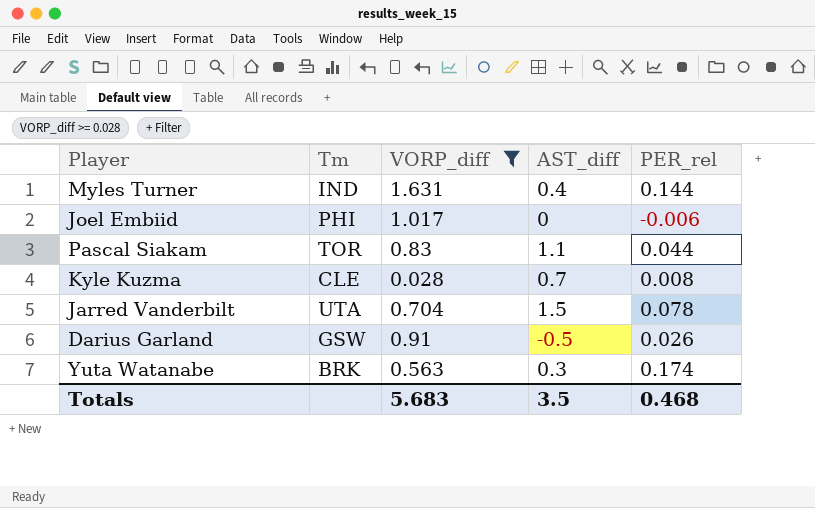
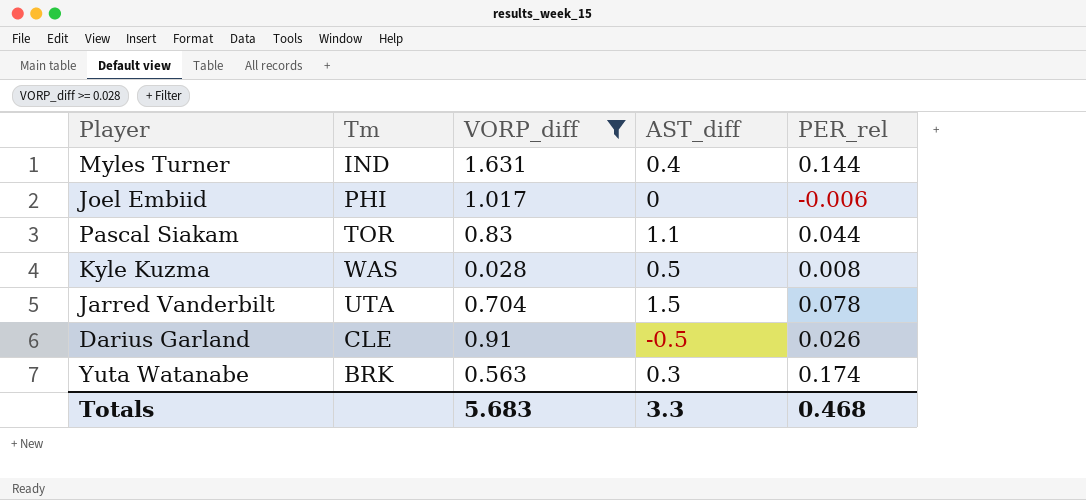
Kyle Kuzma | Tm: CLE -> WAS
Kyle Kuzma | AST_diff: 0.7 -> 0.5
Darius Garland | Tm: GSW -> CLE
Totals | AST_diff: 3.5 -> 3.3

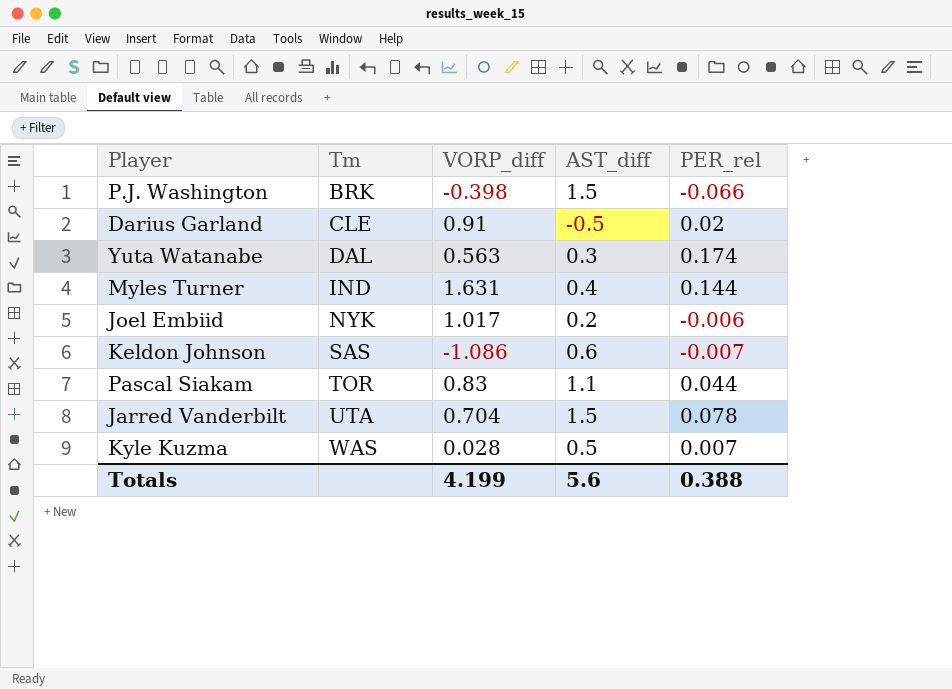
filter: VORP_diff >= 0.028 -> none
row order: none -> Tm ascending
Darius Garland | PER_rel: 0.026 -> 0.02
Yuta Watanabe | Tm: BRK -> DAL
Joel Embiid | Tm: PHI -> NYK
Joel Embiid | AST_diff: 0 -> 0.2
Kyle Kuzma | PER_rel: 0.008 -> 0.007
Totals | VORP_diff: 5.683 -> 4.199
Totals | AST_diff: 3.3 -> 5.6
Totals | PER_rel: 0.468 -> 0.388

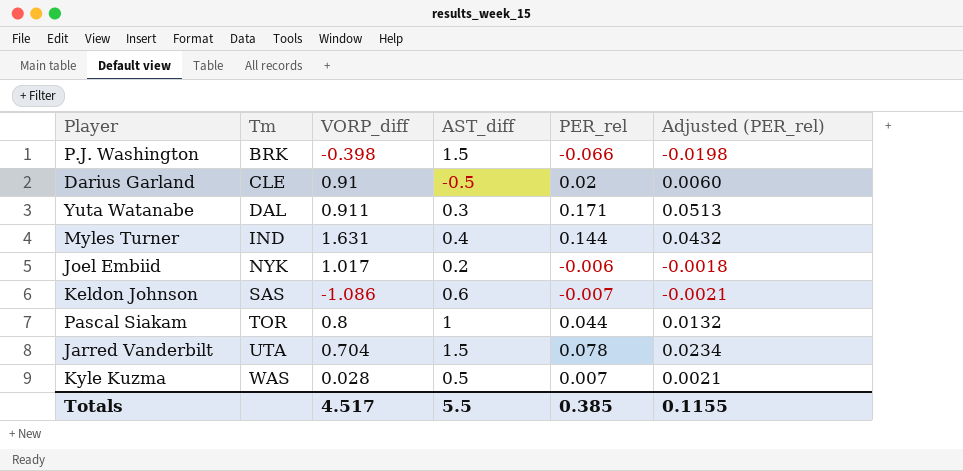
column Adjusted (PER_rel) | formula: none -> [PER_rel] * 0.3
Yuta Watanabe | VORP_diff: 0.563 -> 0.911
Yuta Watanabe | PER_rel: 0.174 -> 0.171
Pascal Siakam | VORP_diff: 0.83 -> 0.8
Pascal Siakam | AST_diff: 1.1 -> 1
Totals | VORP_diff: 4.199 -> 4.517
Totals | AST_diff: 5.6 -> 5.5
Totals | PER_rel: 0.388 -> 0.385

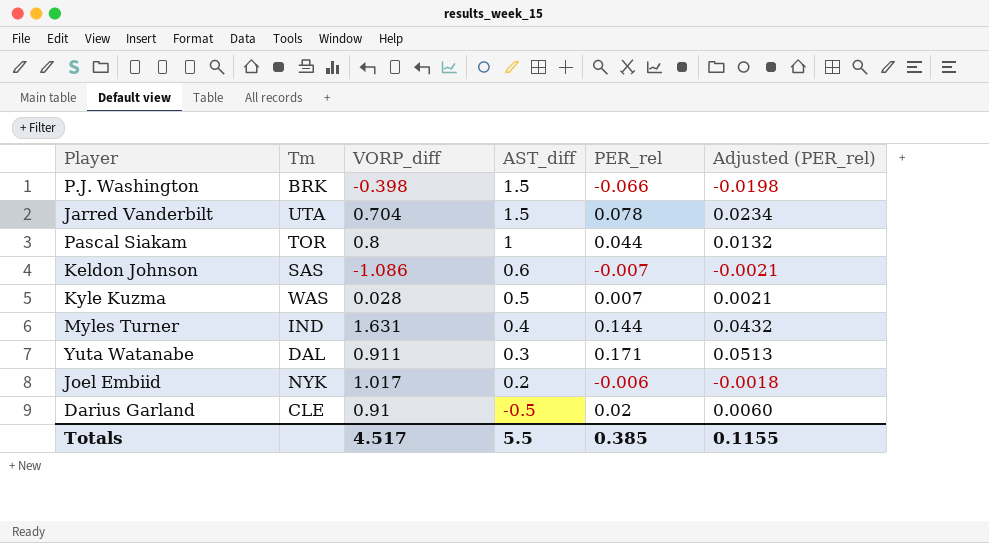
row order: Tm ascending -> AST_diff descending

